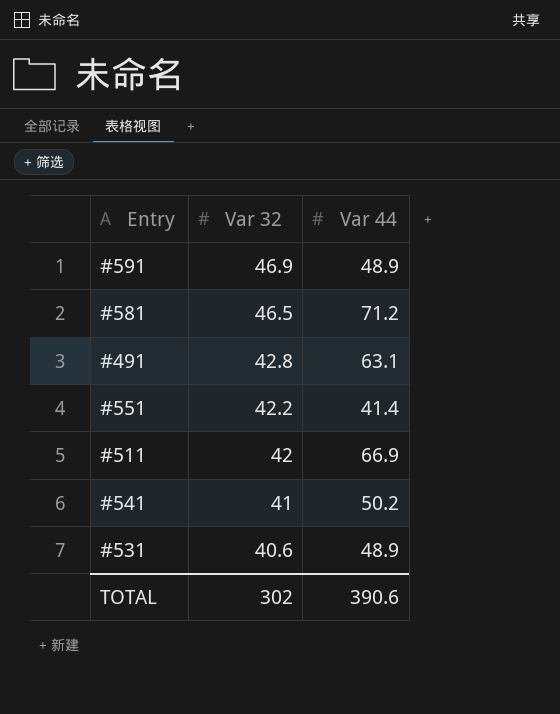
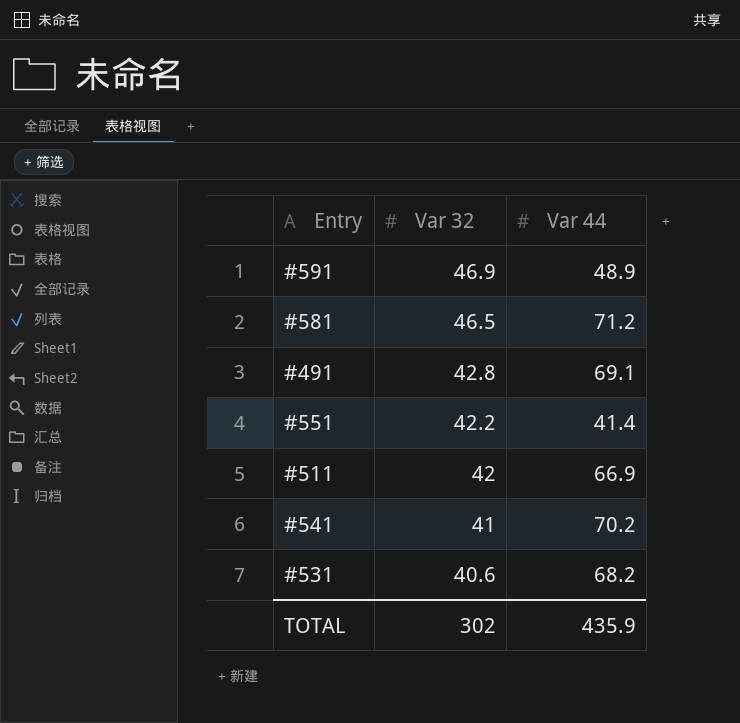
#491 | Var 44: 63.1 -> 69.1
#541 | Var 44: 50.2 -> 70.2
#531 | Var 44: 48.9 -> 68.2
TOTAL | Var 44: 390.6 -> 435.9

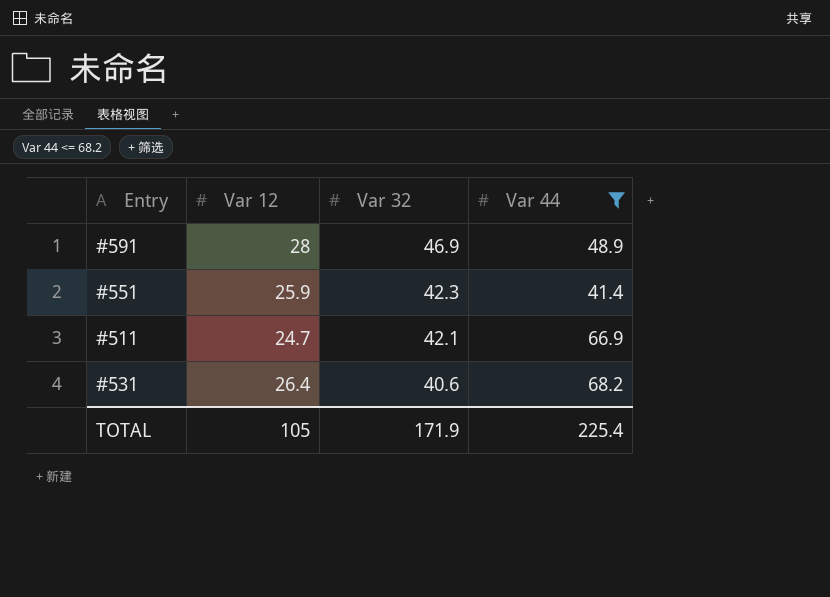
filter: none -> Var 44 <= 68.2
column Var 12 | position: none -> 2
#551 | Var 32: 42.2 -> 42.3
#511 | Var 32: 42 -> 42.1
TOTAL | Var 32: 302 -> 171.9
TOTAL | Var 44: 435.9 -> 225.4

